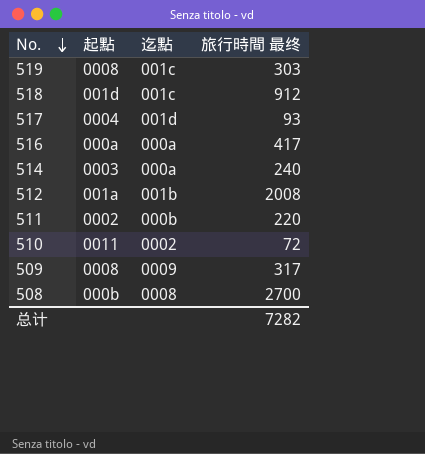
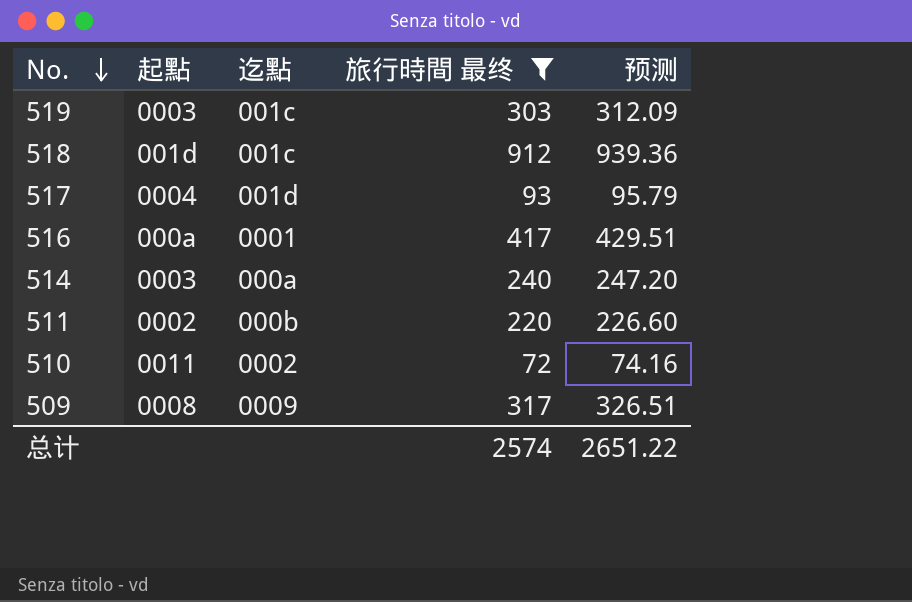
filter: none -> 旅行時間 最终 <= 912
column 预测 | formula: none -> [旅行時間 最终] * 1.03
519 | 起點: 0008 -> 0003
516 | 迄點: 000a -> 0001
总计 | 旅行時間 最终: 7282 -> 2574

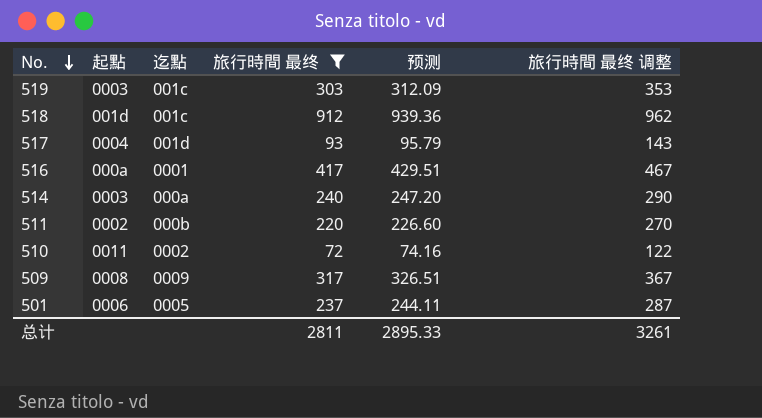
column 旅行時間 最终 调整 | formula: none -> [旅行時間 最终] + 50
row 501: none -> 0006 | 0005 | 237 | 244.11 | 287
总计 | 旅行時間 最终: 2574 -> 2811
总计 | 预测: 2651.22 -> 2895.33

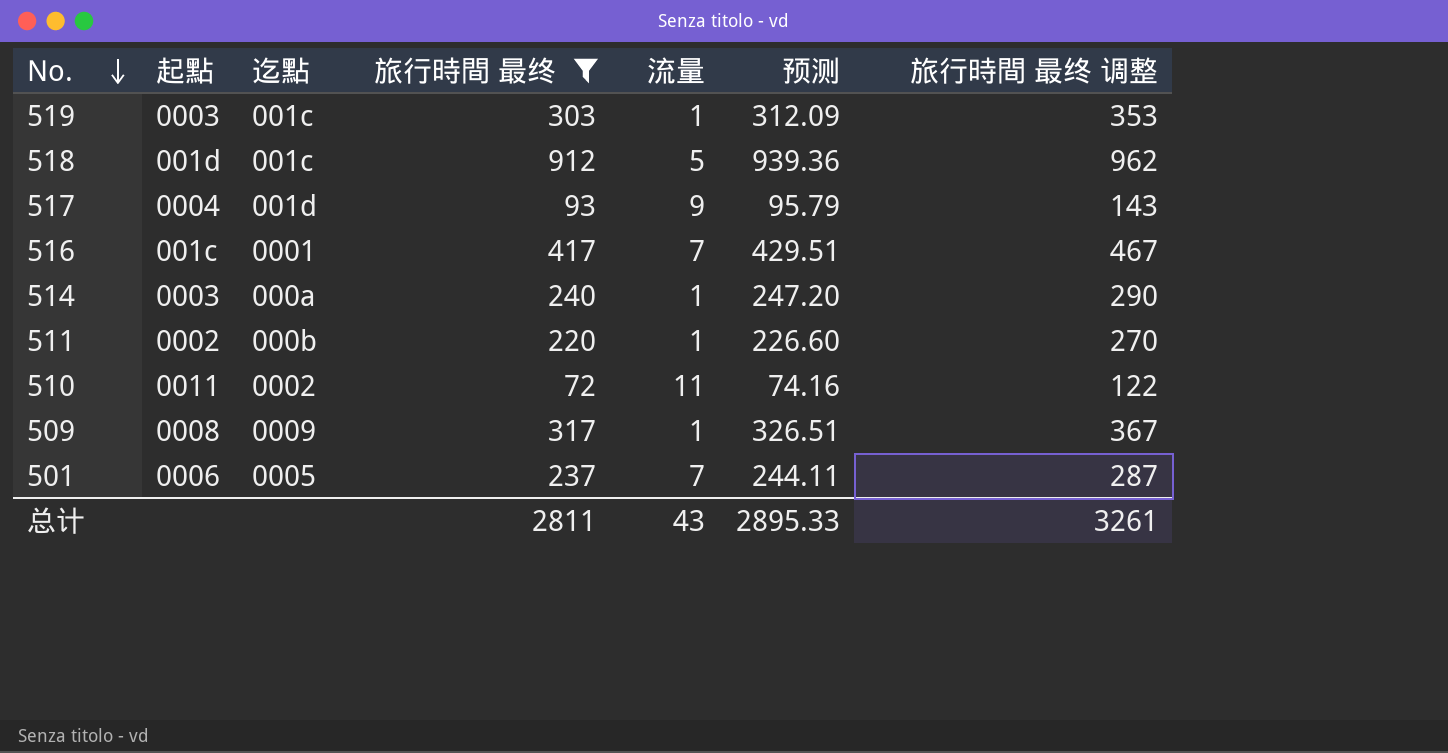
column 流量 | position: none -> 5
516 | 起點: 000a -> 001c

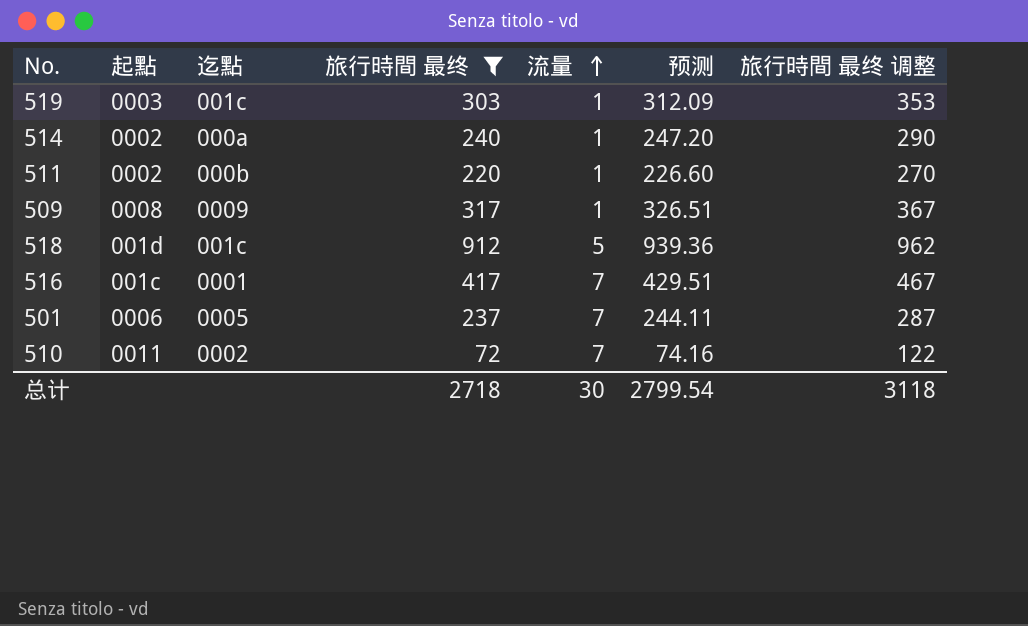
row order: No. descending -> 流量 ascending
row 517: 0004 | 001d | 93 | 9 | 95.79 | 143 -> none
514 | 起點: 0003 -> 0002
510 | 流量: 11 -> 7
总计 | 旅行時間 最终: 2811 -> 2718
总计 | 流量: 43 -> 30
总计 | 预测: 2895.33 -> 2799.54
总计 | 旅行時間 最终 调整: 3261 -> 3118

